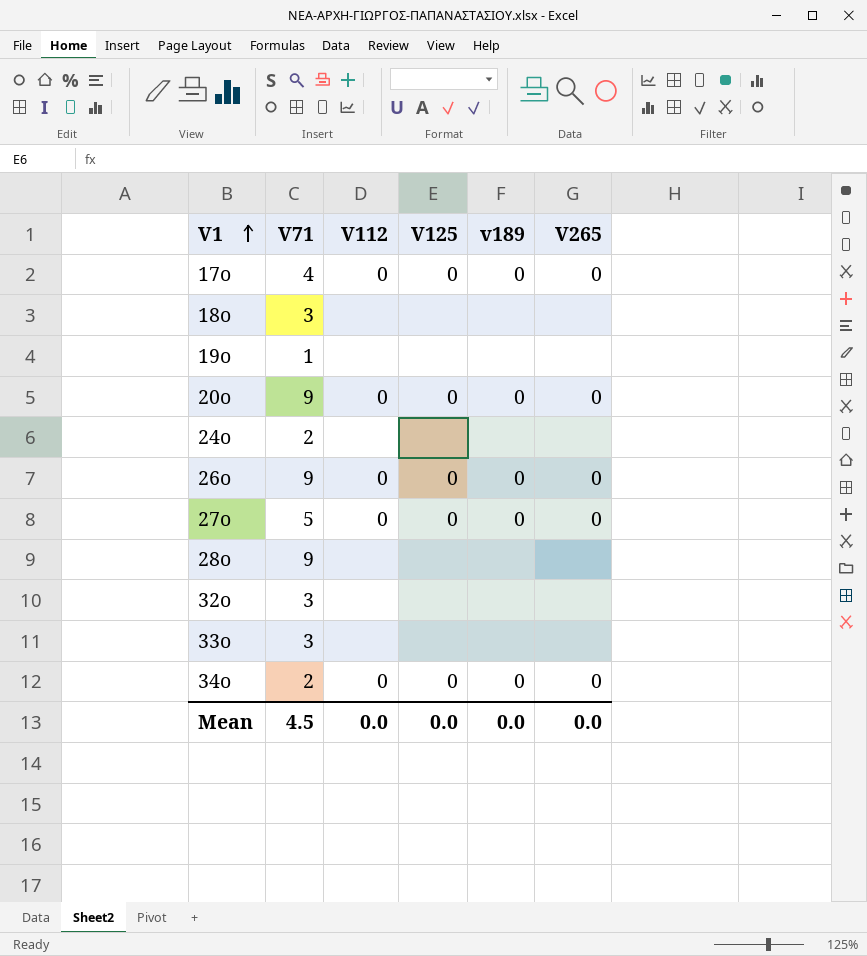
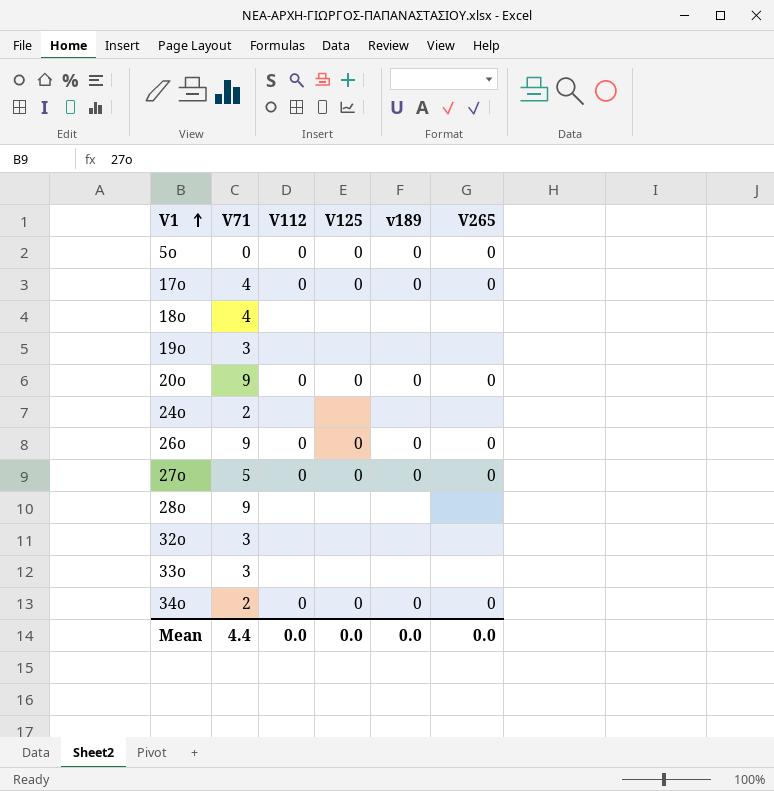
row 5ο: none -> 0 | 0 | 0 | 0 | 0
18ο | V71: 3 -> 4
19ο | V71: 1 -> 3
Mean | V71: 4.5 -> 4.4

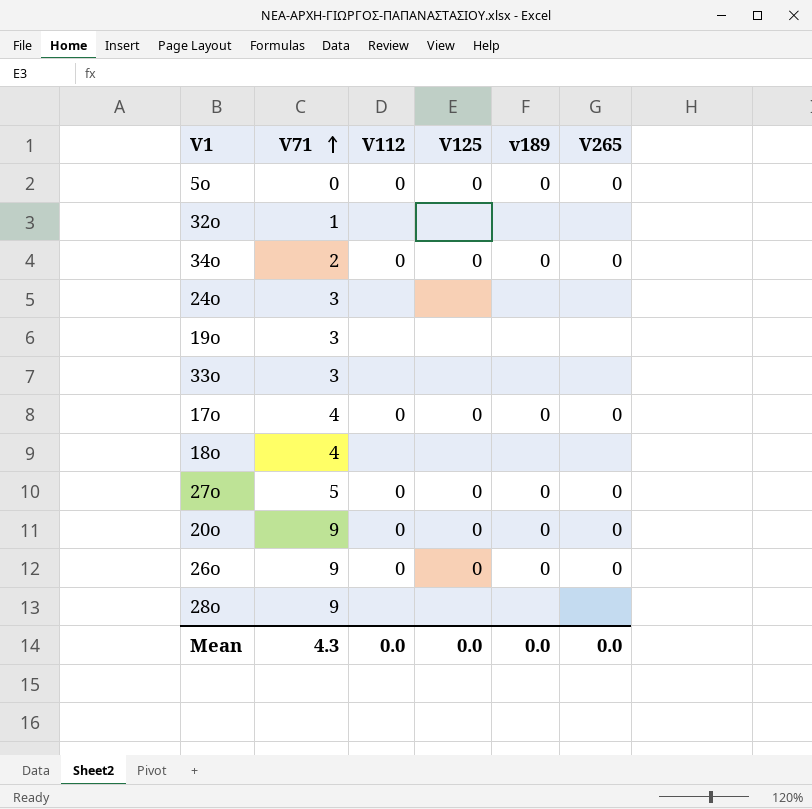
row order: V1 ascending -> V71 ascending
32ο | V71: 3 -> 1
24ο | V71: 2 -> 3
Mean | V71: 4.4 -> 4.3

